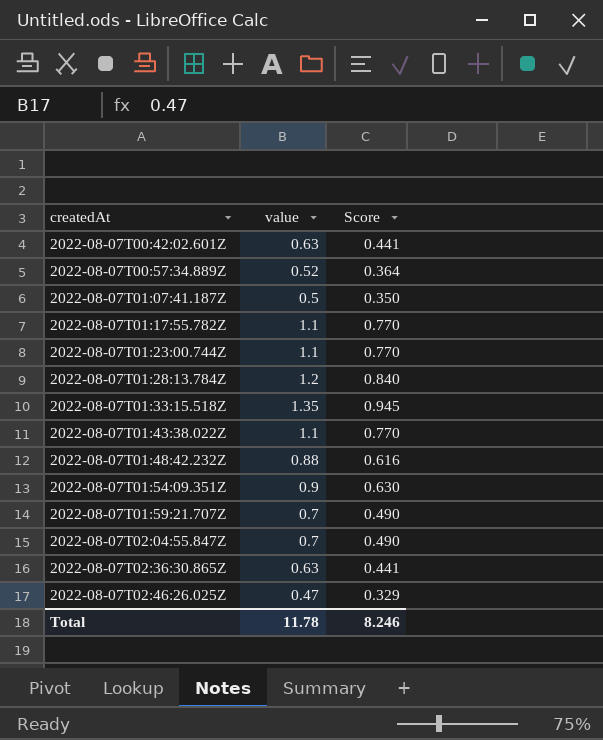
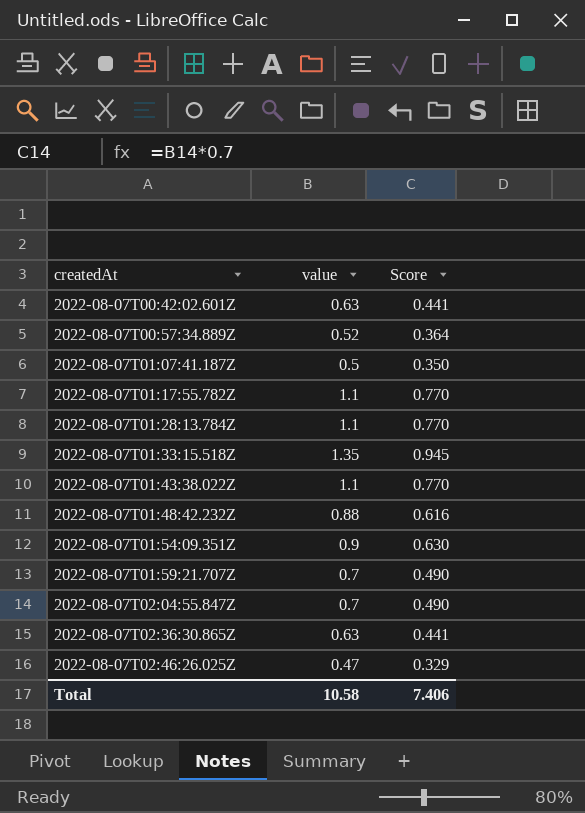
row 2022-08-07T01:23:00.744Z: 1.1 | 0.770 -> none
2022-08-07T01:28:13.784Z | value: 1.2 -> 1.1
2022-08-07T01:28:13.784Z | Score: 0.840 -> 0.770
Total | value: 11.78 -> 10.58
Total | Score: 8.246 -> 7.406

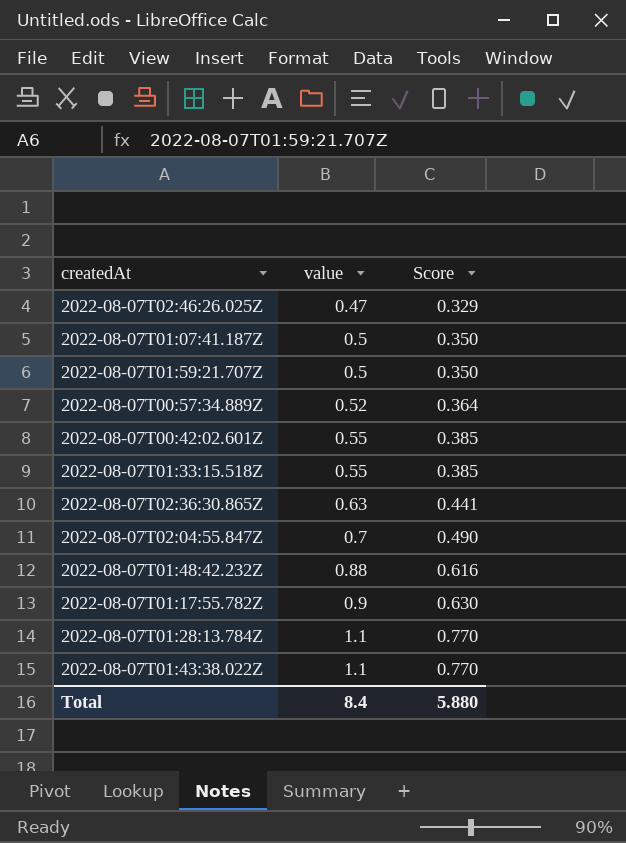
row order: createdAt ascending -> value ascending
row 2022-08-07T01:54:09.351Z: 0.9 | 0.630 -> none
2022-08-07T01:59:21.707Z | value: 0.7 -> 0.5
2022-08-07T01:59:21.707Z | Score: 0.490 -> 0.350
2022-08-07T00:42:02.601Z | value: 0.63 -> 0.55
2022-08-07T00:42:02.601Z | Score: 0.441 -> 0.385
2022-08-07T01:33:15.518Z | value: 1.35 -> 0.55
2022-08-07T01:33:15.518Z | Score: 0.945 -> 0.385
2022-08-07T01:17:55.782Z | value: 1.1 -> 0.9
2022-08-07T01:17:55.782Z | Score: 0.770 -> 0.630
Total | value: 10.58 -> 8.4
Total | Score: 7.406 -> 5.880

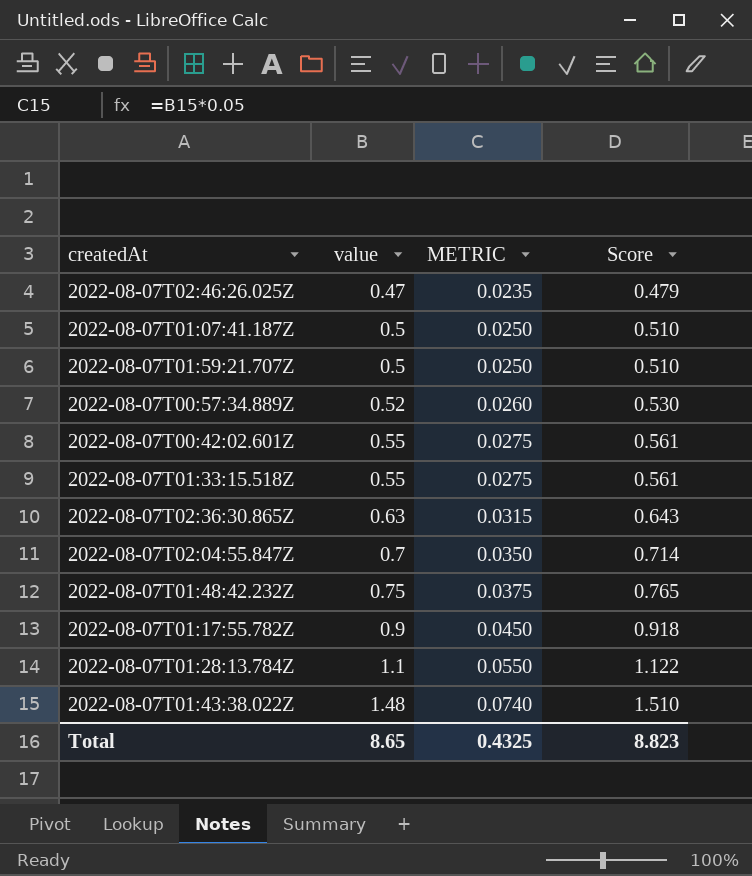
column METRIC | formula: none -> [value] * 0.05
column Score | formula: [value] * 0.7 -> [value] * 1.02
2022-08-07T01:48:42.232Z | value: 0.88 -> 0.75
2022-08-07T01:43:38.022Z | value: 1.1 -> 1.48
Total | value: 8.4 -> 8.65
Total | Score: 5.880 -> 8.823

